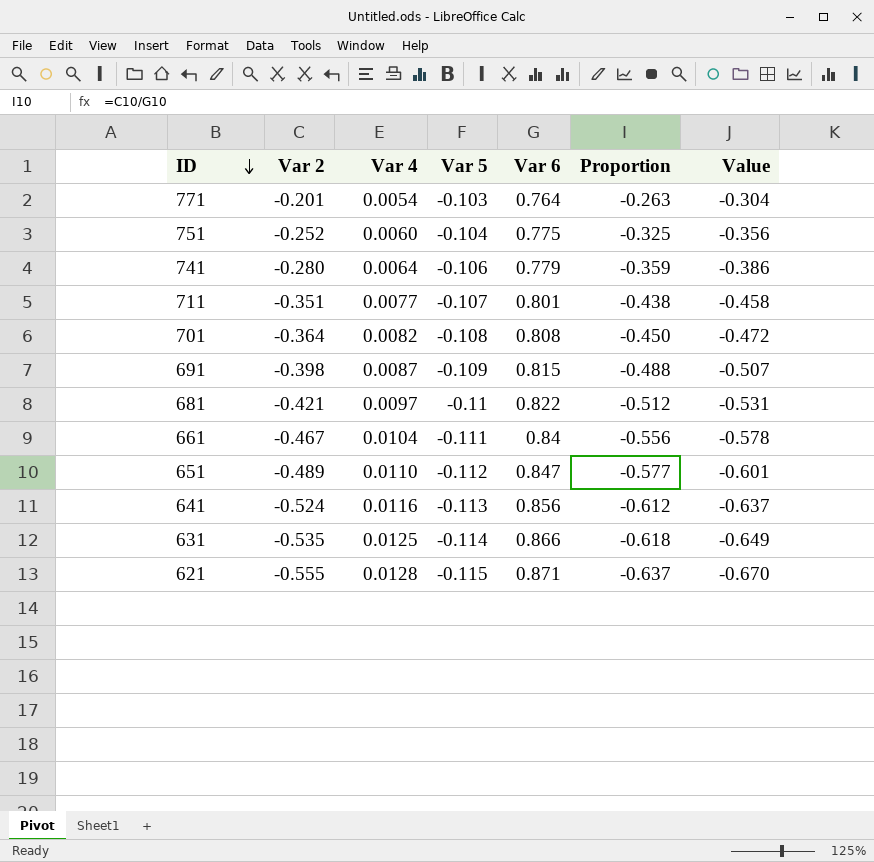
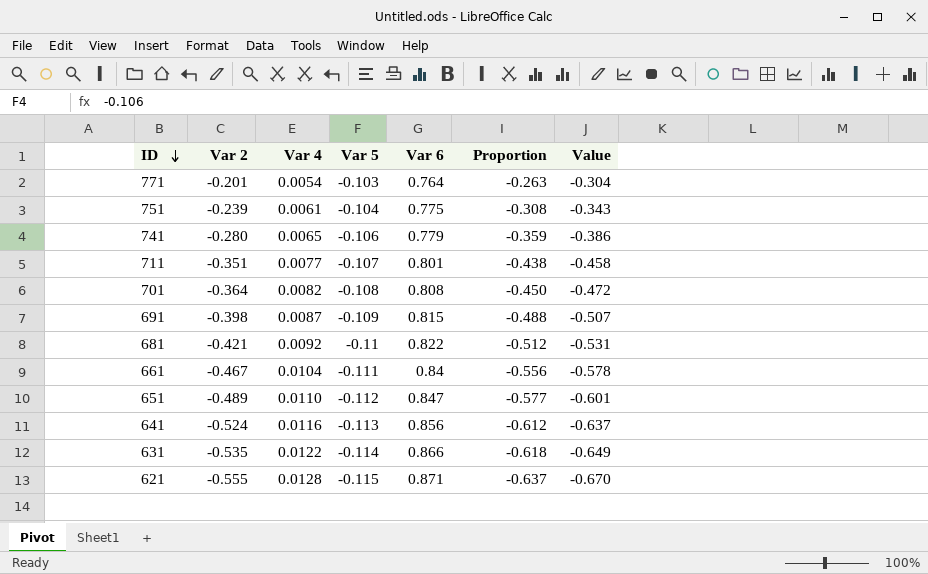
751 | Var 2: -0.252 -> -0.239
751 | Var 4: 0.0060 -> 0.0061
751 | Proportion: -0.325 -> -0.308
751 | Value: -0.356 -> -0.343
741 | Var 4: 0.0064 -> 0.0065
681 | Var 4: 0.0097 -> 0.0092
631 | Var 4: 0.0125 -> 0.0122

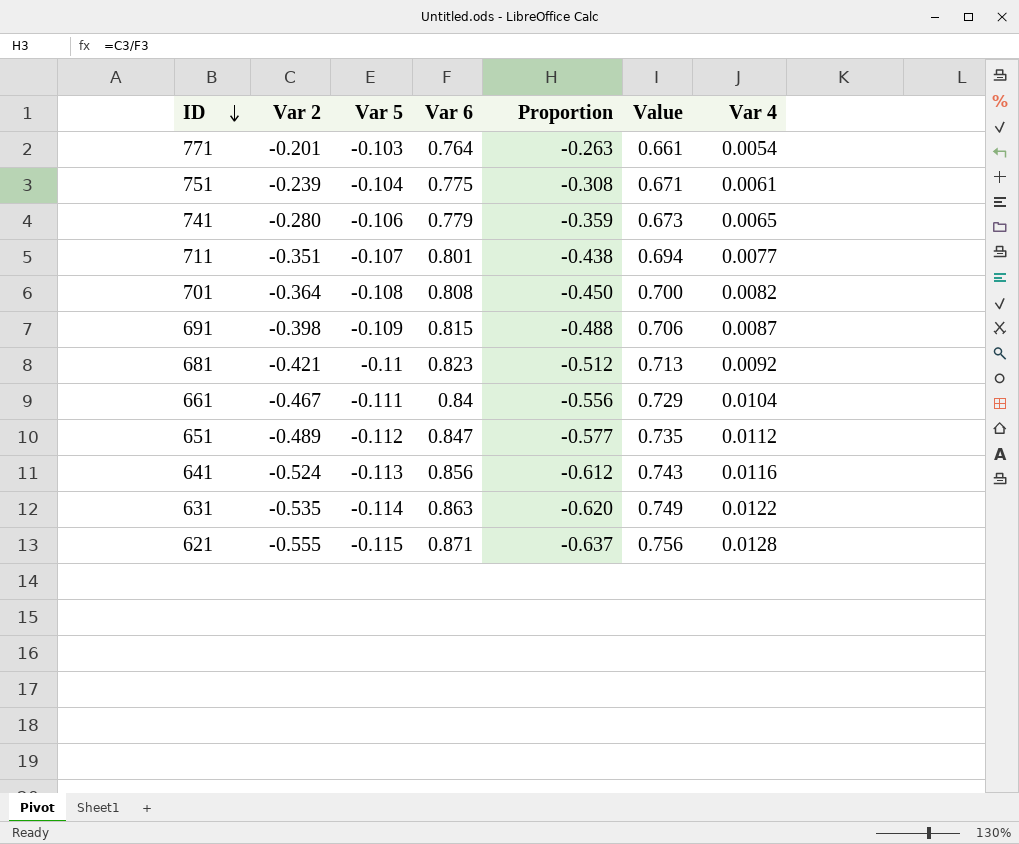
column Value | formula: [Var 2] + [Var 5] -> [Var 5] + [Var 6]
column Var 4 | position: 3 -> 7
681 | Var 6: 0.822 -> 0.823
651 | Var 4: 0.0110 -> 0.0112
631 | Var 6: 0.866 -> 0.863
631 | Proportion: -0.618 -> -0.620

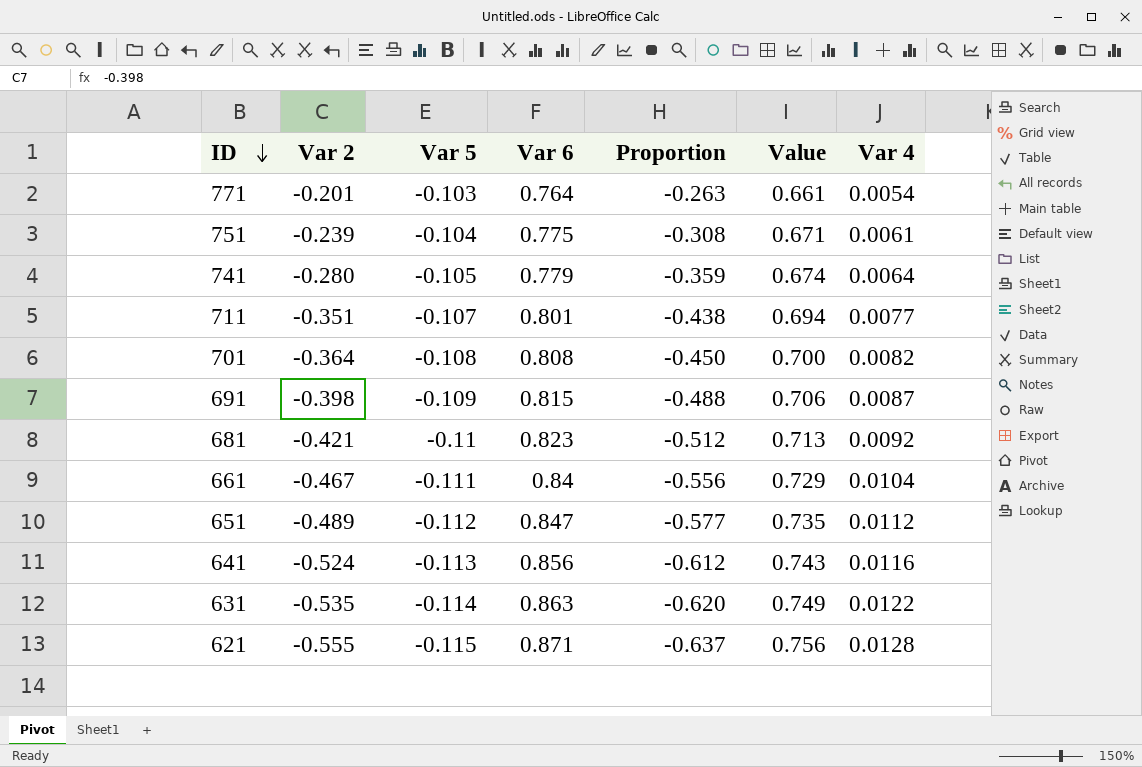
741 | Var 5: -0.106 -> -0.105
741 | Value: 0.673 -> 0.674
741 | Var 4: 0.0065 -> 0.0064

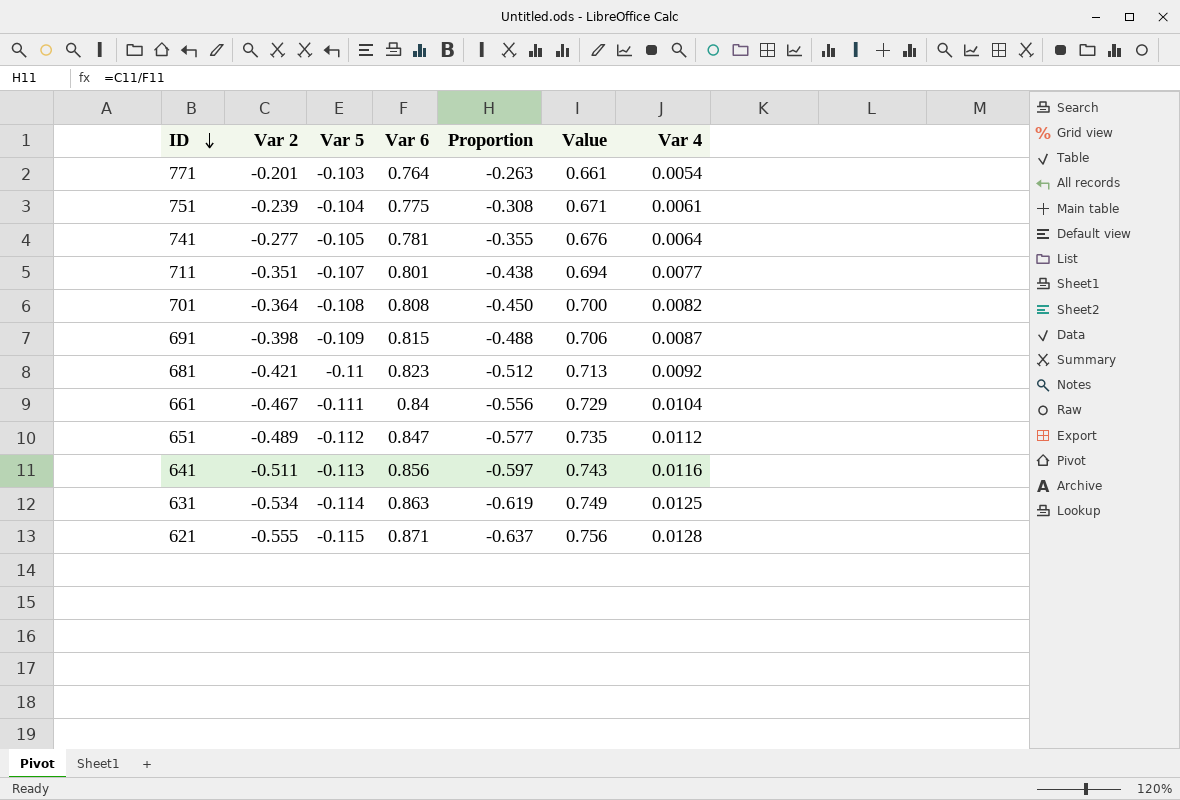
741 | Var 2: -0.280 -> -0.277
741 | Var 6: 0.779 -> 0.781
741 | Proportion: -0.359 -> -0.355
741 | Value: 0.674 -> 0.676
641 | Var 2: -0.524 -> -0.511
641 | Proportion: -0.612 -> -0.597
631 | Var 2: -0.535 -> -0.534
631 | Proportion: -0.620 -> -0.619
631 | Var 4: 0.0122 -> 0.0125

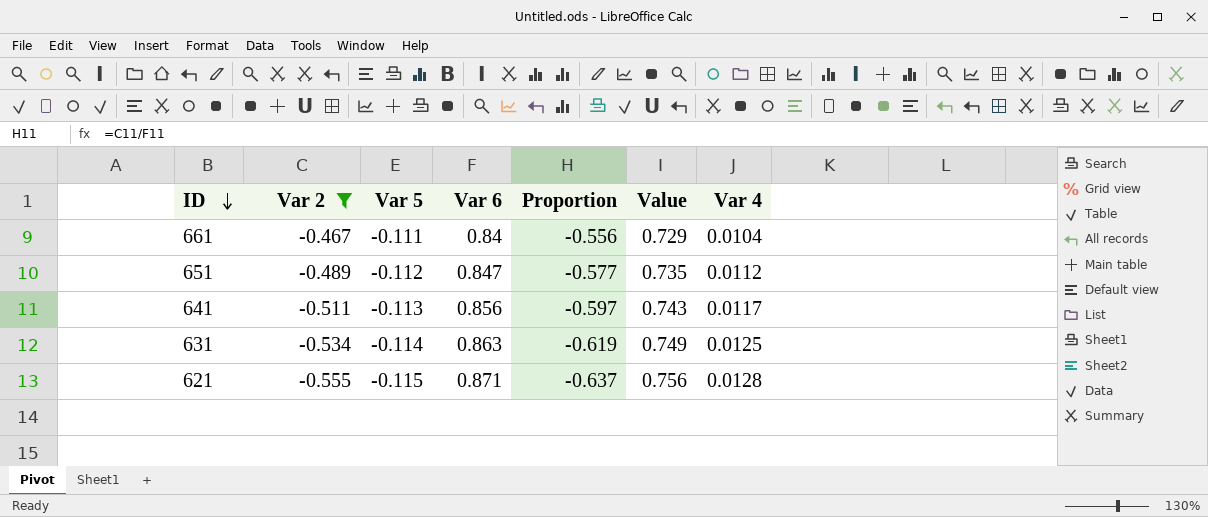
filter: none -> Var 2 <= -0.467
641 | Var 4: 0.0116 -> 0.0117

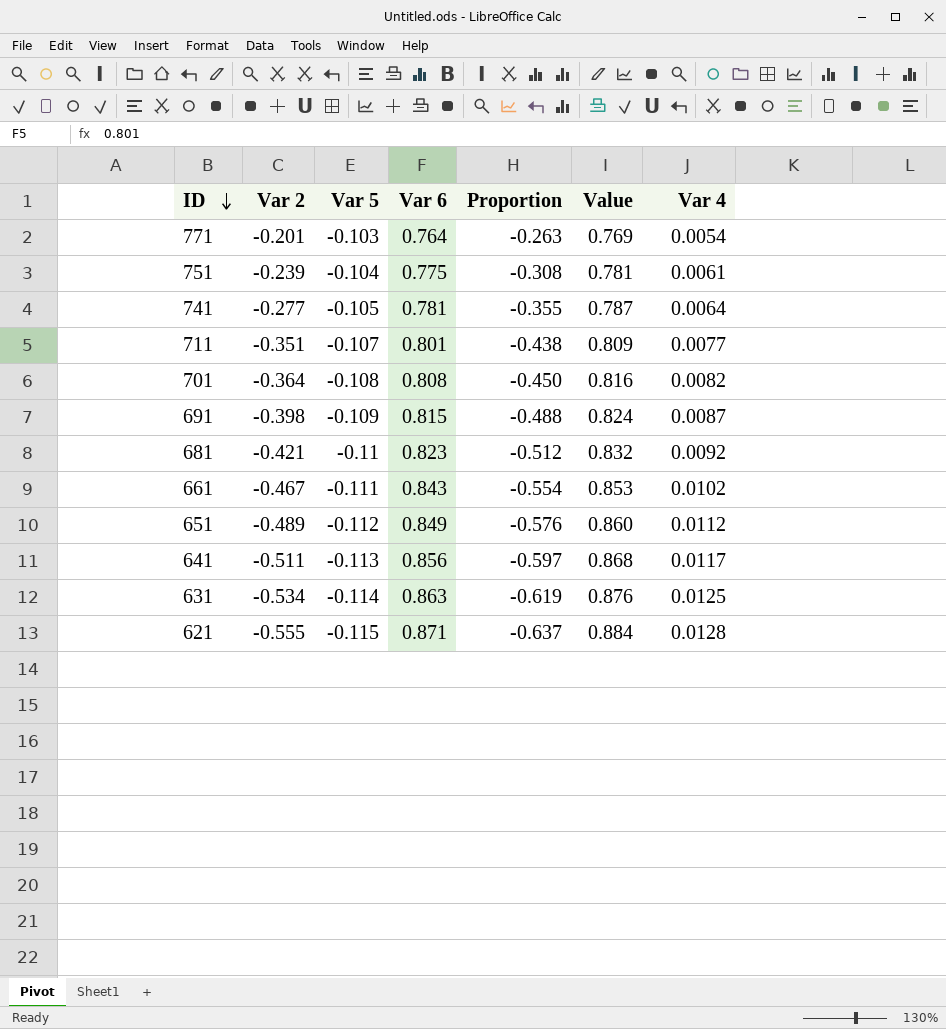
filter: Var 2 <= -0.467 -> none
column Value | formula: [Var 5] + [Var 6] -> [Var 6] + [Var 4]
661 | Var 6: 0.84 -> 0.843
661 | Proportion: -0.556 -> -0.554
661 | Var 4: 0.0104 -> 0.0102
651 | Var 6: 0.847 -> 0.849
651 | Proportion: -0.577 -> -0.576

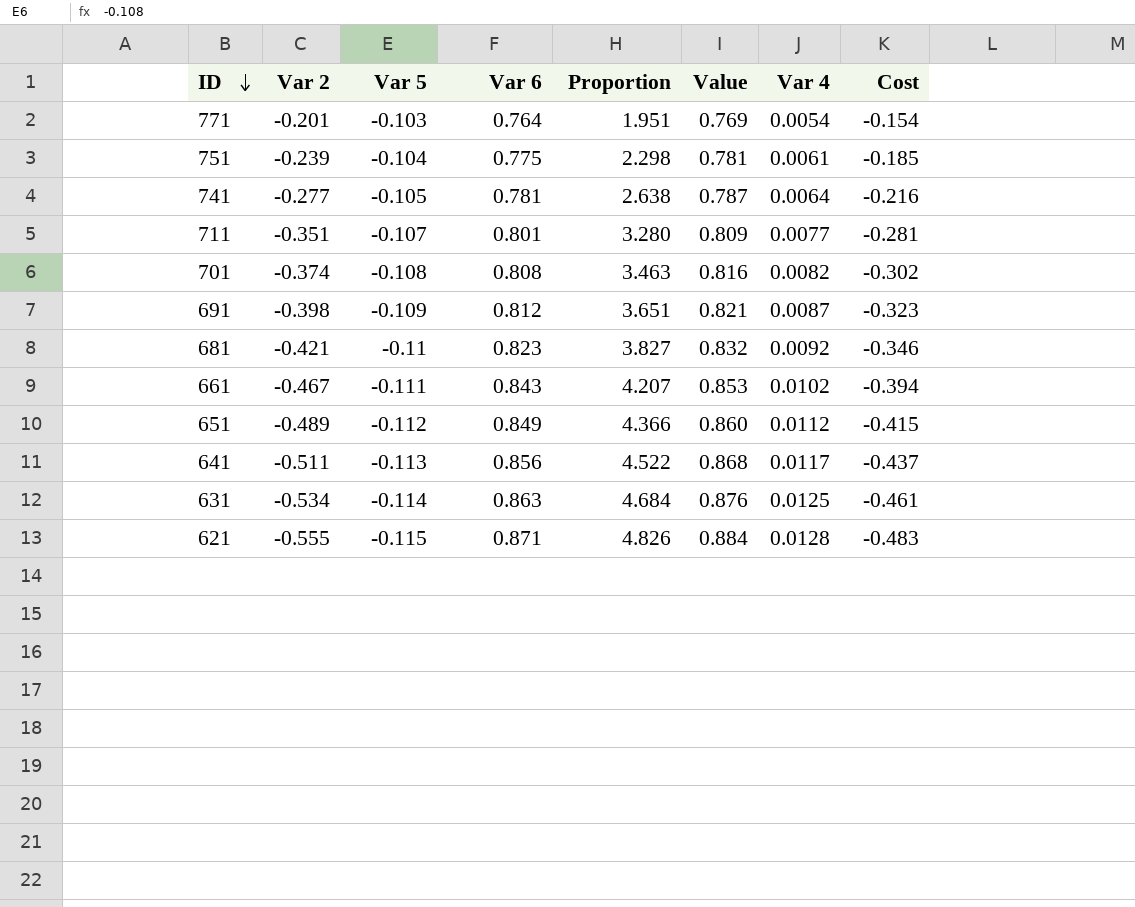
column Proportion | formula: [Var 2] / [Var 6] -> [Var 2] / [Var 5]
column Cost | formula: none -> [Var 2] * [Var 6]
701 | Var 2: -0.364 -> -0.374
691 | Var 6: 0.815 -> 0.812
691 | Value: 0.824 -> 0.821

